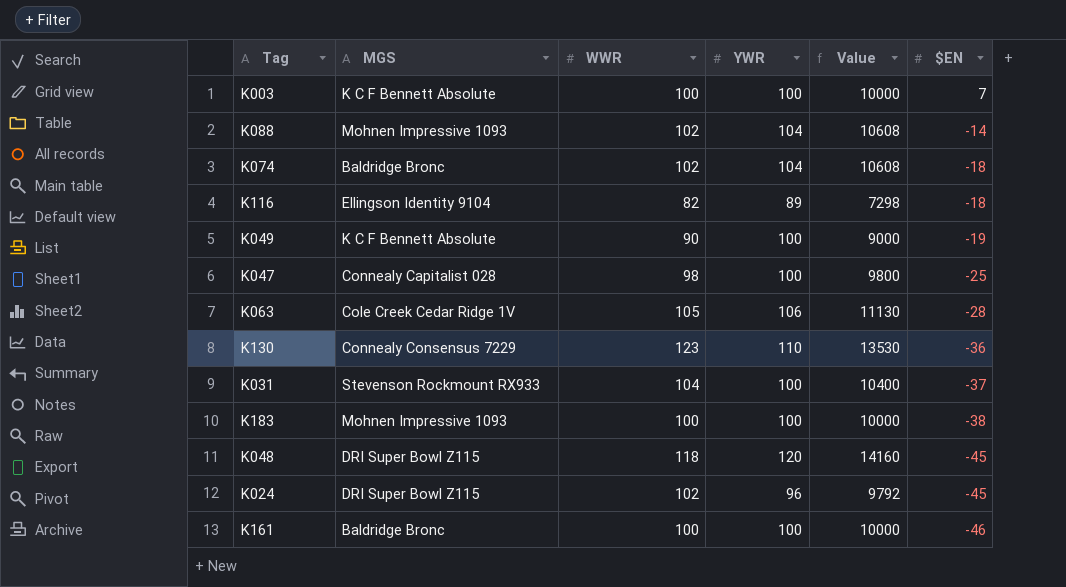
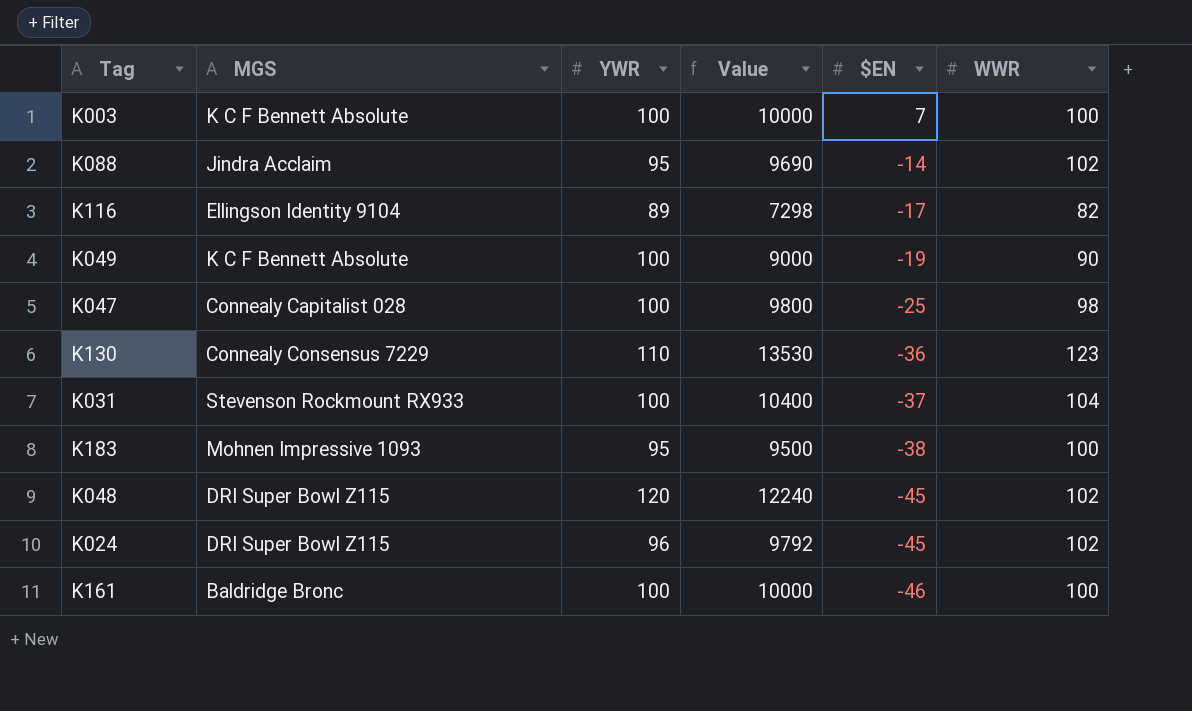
column WWR | position: 3 -> 6
row K074: Baldridge Bronc | 102 | 104 | 10608 | -18 -> none
row K063: Cole Creek Cedar Ridge 1V | 105 | 106 | 11130 | -28 -> none
K088 | MGS: Mohnen Impressive 1093 -> Jindra Acclaim
K088 | YWR: 104 -> 95
K088 | Value: 10608 -> 9690
K116 | $EN: -18 -> -17
K183 | YWR: 100 -> 95
K183 | Value: 10000 -> 9500
K048 | Value: 14160 -> 12240
K048 | WWR: 118 -> 102

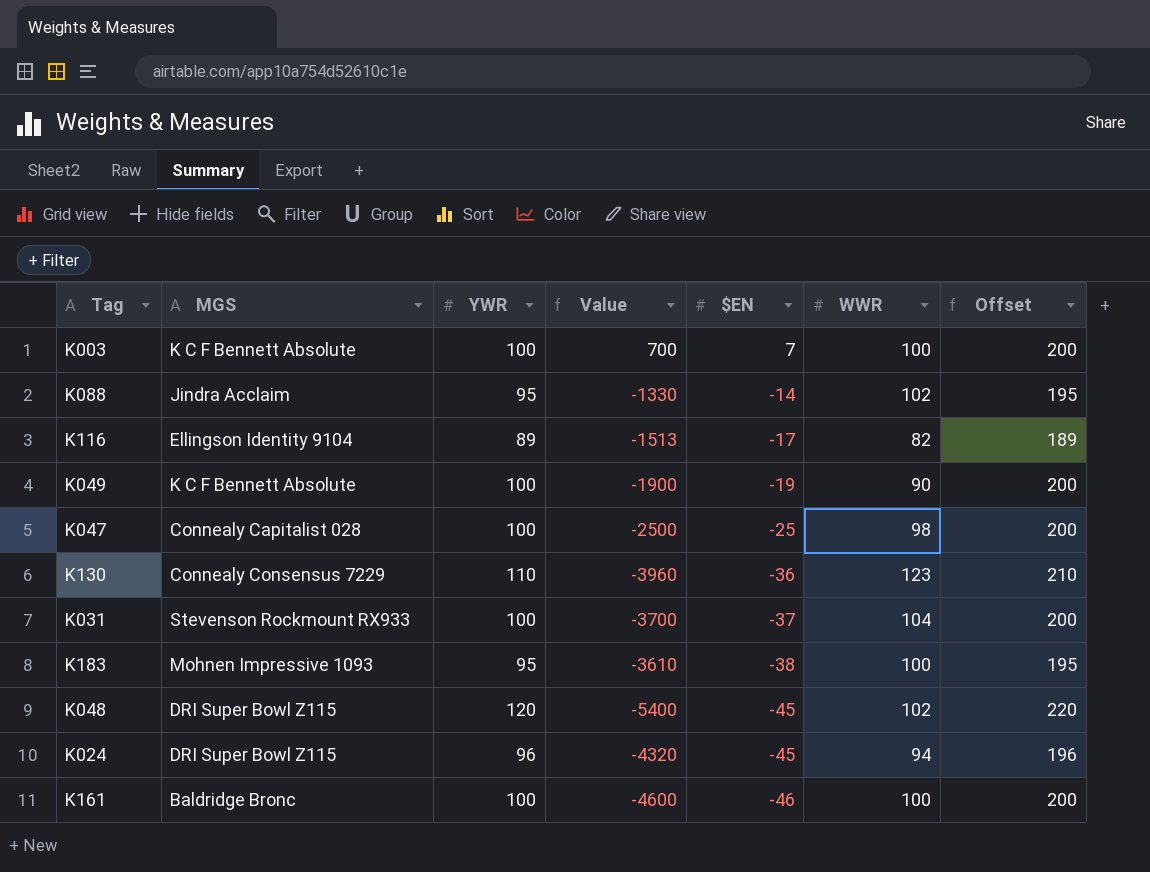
column Value | formula: [YWR] * [WWR] -> [YWR] * [$EN]
column Offset | formula: none -> [YWR] + 100
K024 | WWR: 102 -> 94

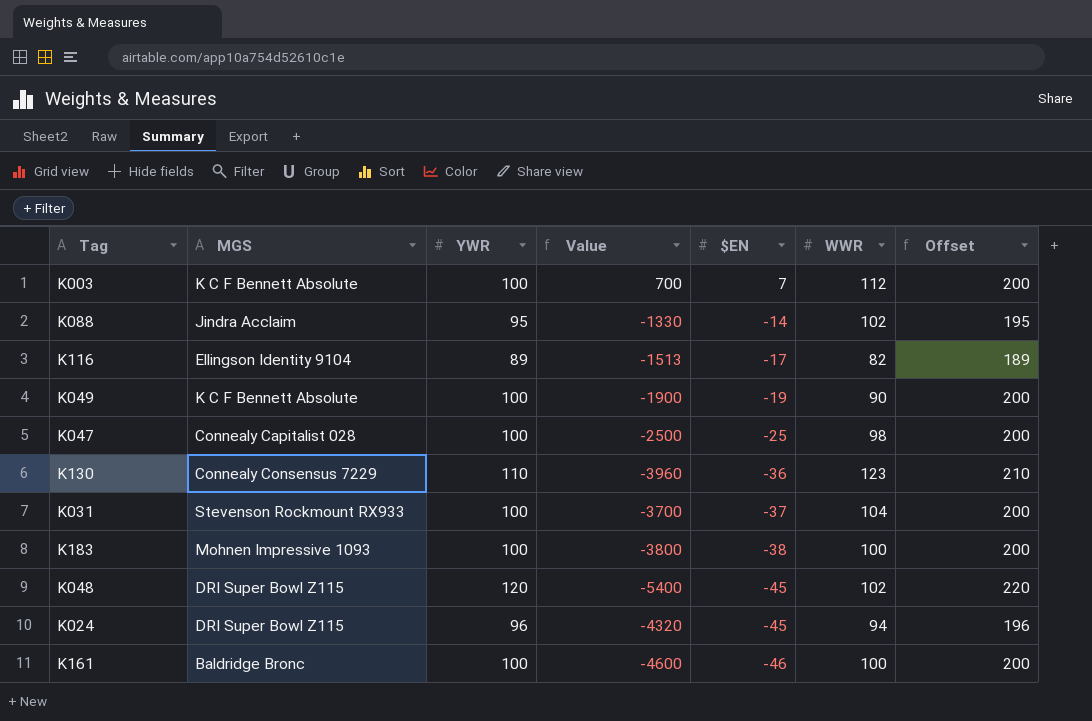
K003 | WWR: 100 -> 112
K183 | YWR: 95 -> 100
K183 | Value: -3610 -> -3800
K183 | Offset: 195 -> 200

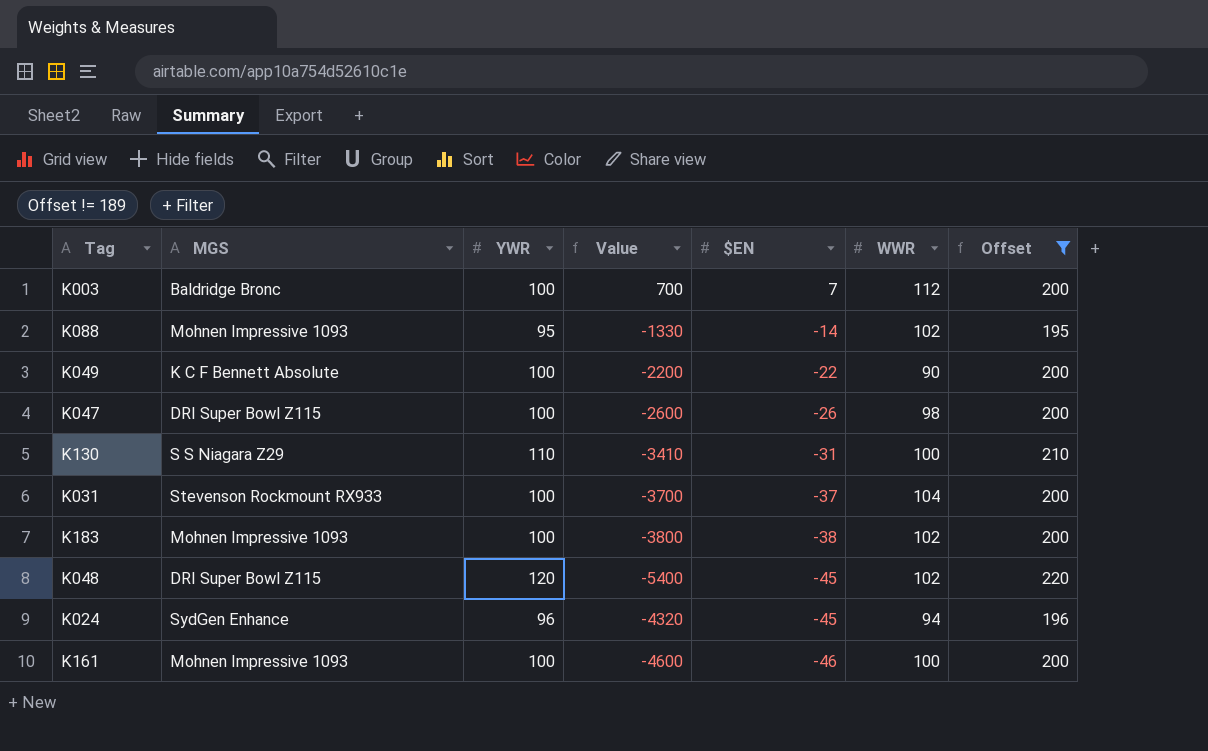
filter: none -> Offset != 189
K003 | MGS: K C F Bennett Absolute -> Baldridge Bronc
K088 | MGS: Jindra Acclaim -> Mohnen Impressive 1093
K049 | Value: -1900 -> -2200
K049 | $EN: -19 -> -22
K047 | MGS: Connealy Capitalist 028 -> DRI Super Bowl Z115
K047 | Value: -2500 -> -2600
K047 | $EN: -25 -> -26
K130 | MGS: Connealy Consensus 7229 -> S S Niagara Z29
K130 | Value: -3960 -> -3410
K130 | $EN: -36 -> -31
K130 | WWR: 123 -> 100
K183 | WWR: 100 -> 102
K024 | MGS: DRI Super Bowl Z115 -> SydGen Enhance
K161 | MGS: Baldridge Bronc -> Mohnen Impressive 1093

